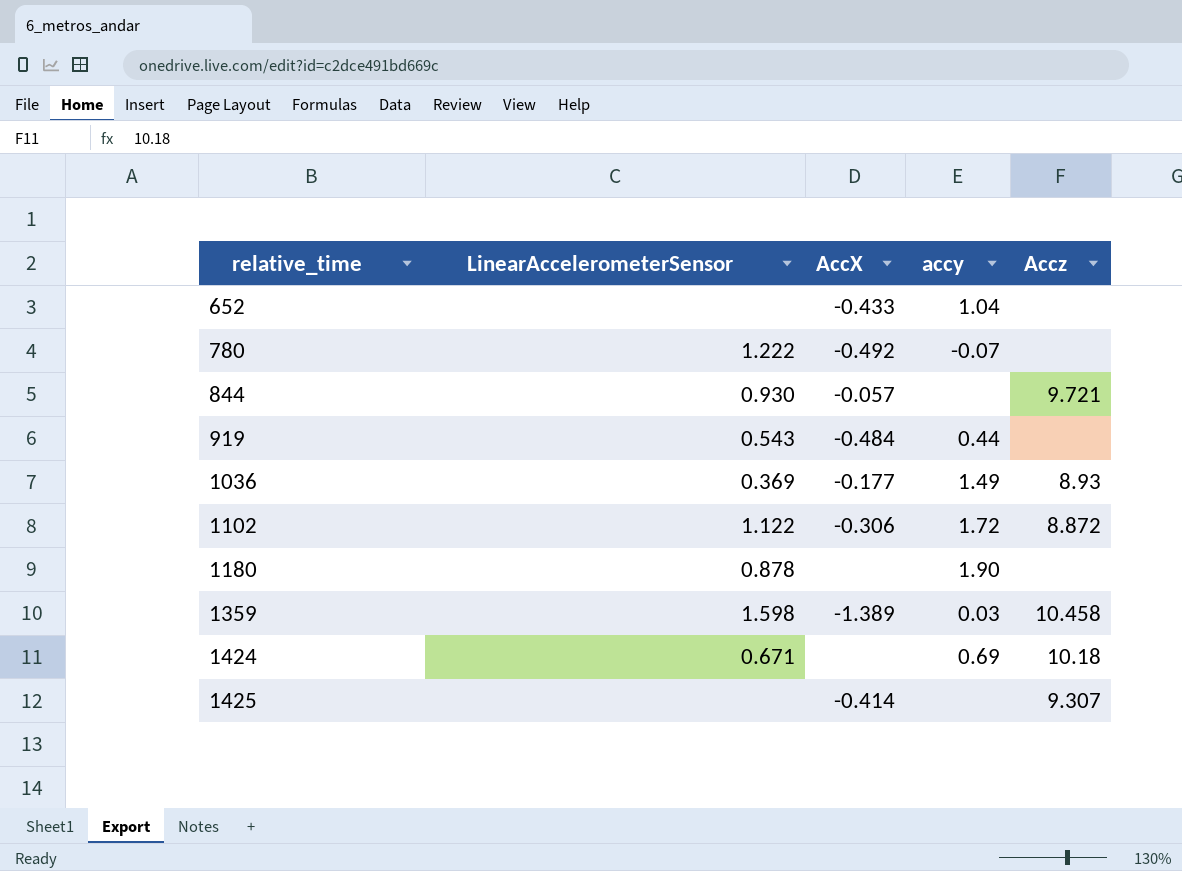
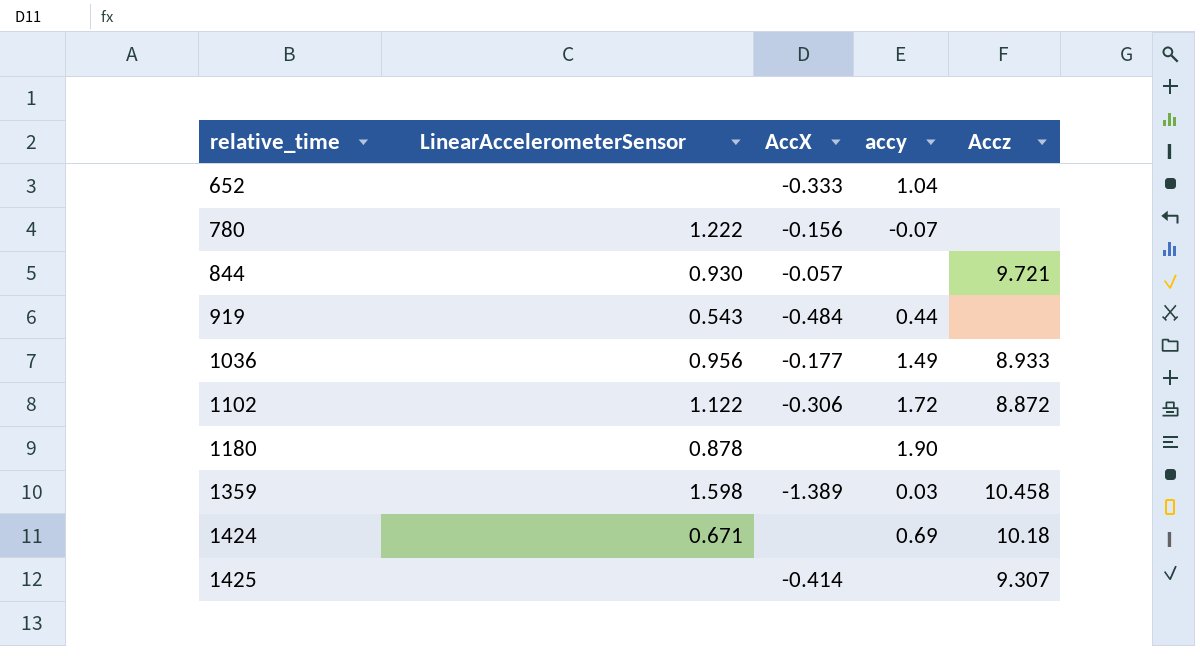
652 | AccX: -0.433 -> -0.333
780 | AccX: -0.492 -> -0.156
1036 | LinearAccelerometerSensor: 0.369 -> 0.956
1036 | Accz: 8.93 -> 8.933

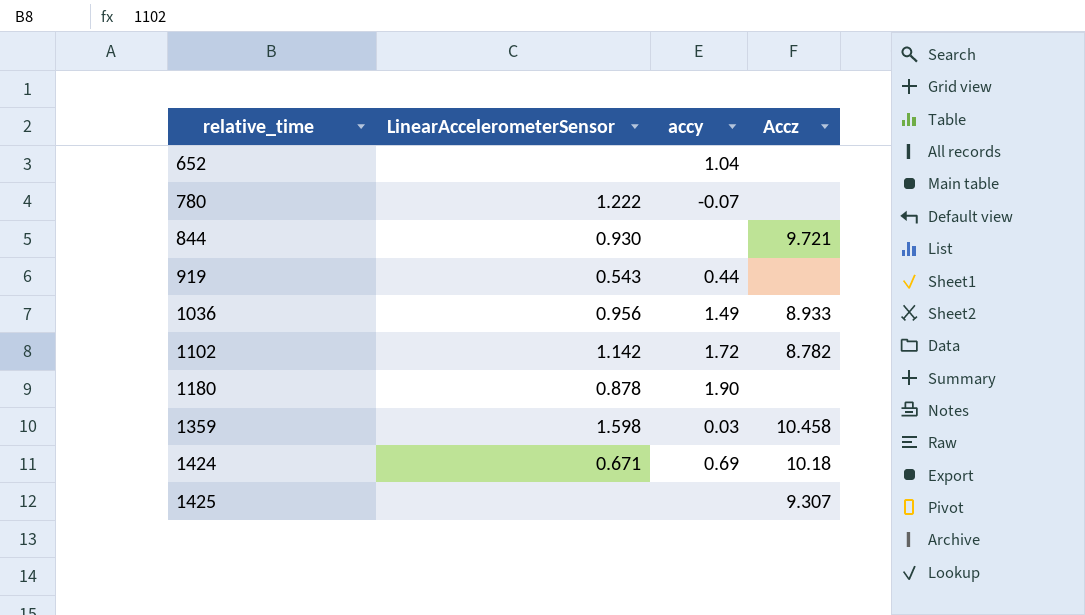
column AccX | position: 3 -> none
1102 | LinearAccelerometerSensor: 1.122 -> 1.142
1102 | Accz: 8.872 -> 8.782

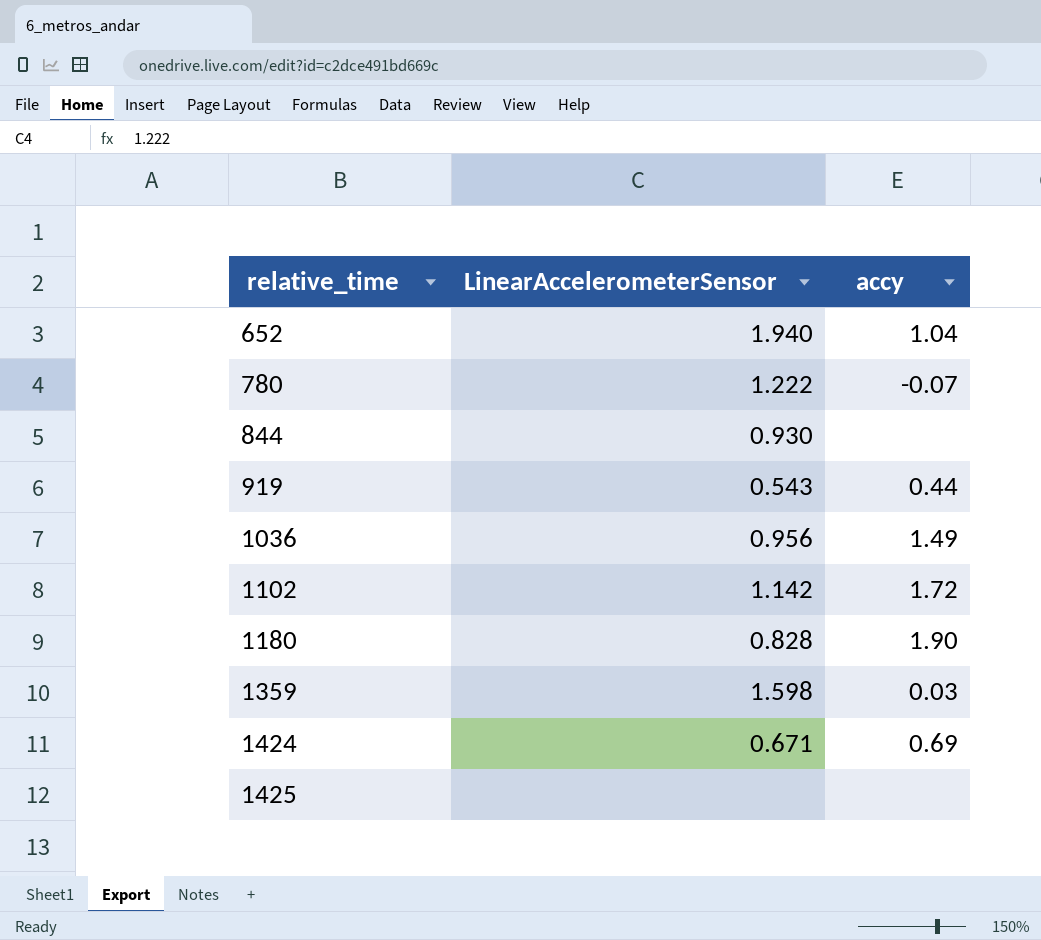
column Accz | position: 4 -> none
652 | LinearAccelerometerSensor: none -> 1.940
1180 | LinearAccelerometerSensor: 0.878 -> 0.828

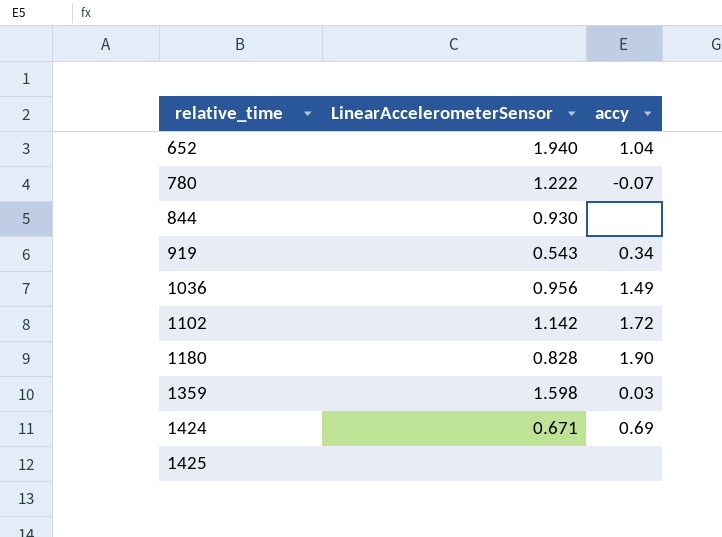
919 | accy: 0.44 -> 0.34

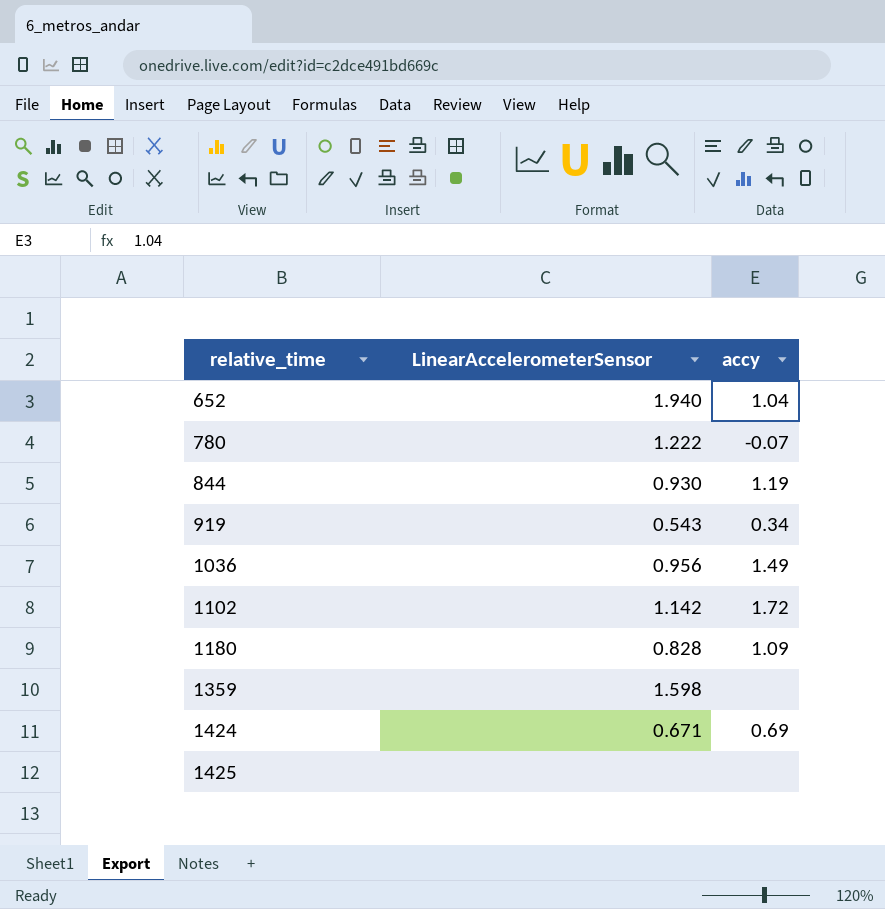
844 | accy: none -> 1.19
1180 | accy: 1.90 -> 1.09
1359 | accy: 0.03 -> none

